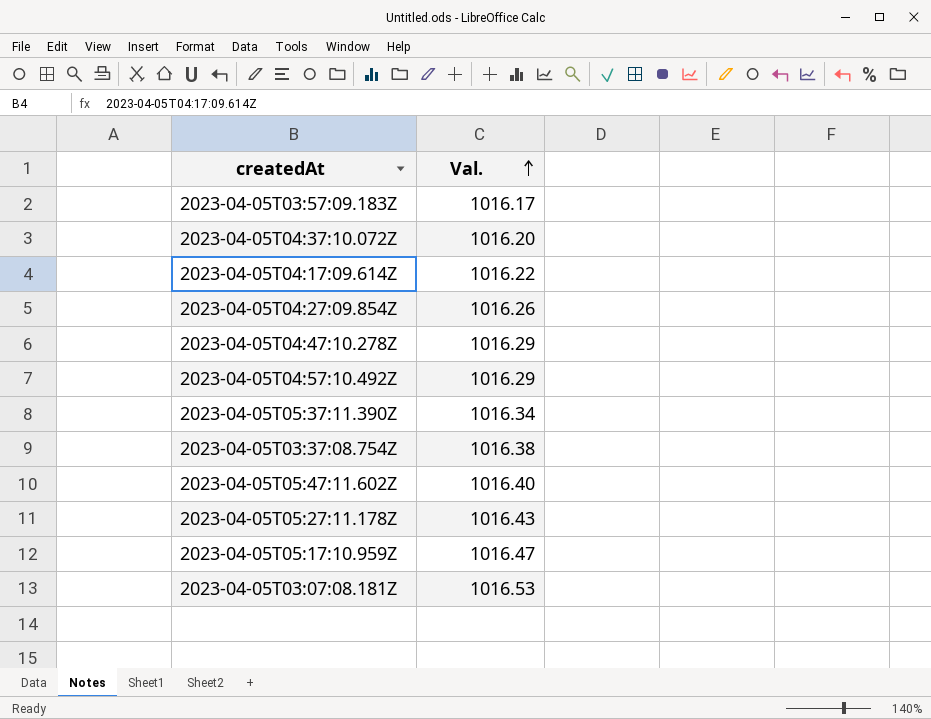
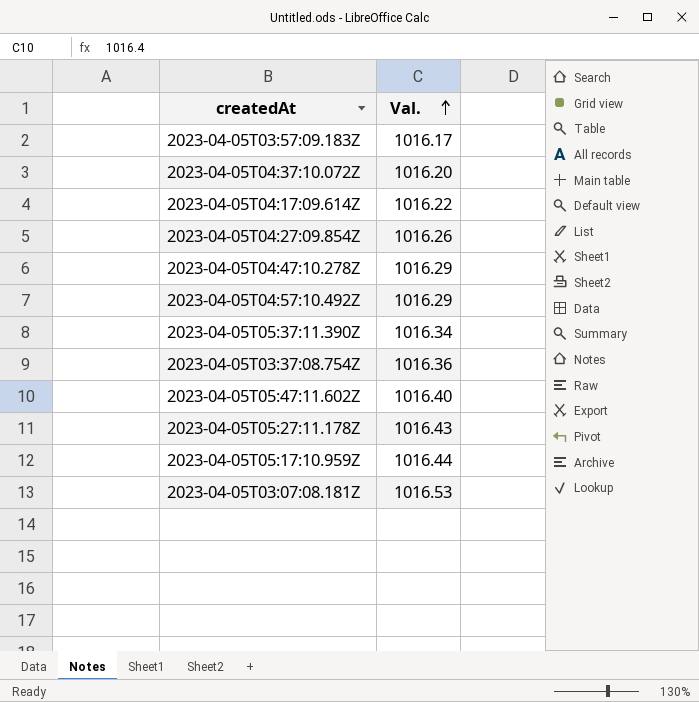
2023-04-05T03:37:08.754Z | Val.: 1016.38 -> 1016.36
2023-04-05T05:17:10.959Z | Val.: 1016.47 -> 1016.44

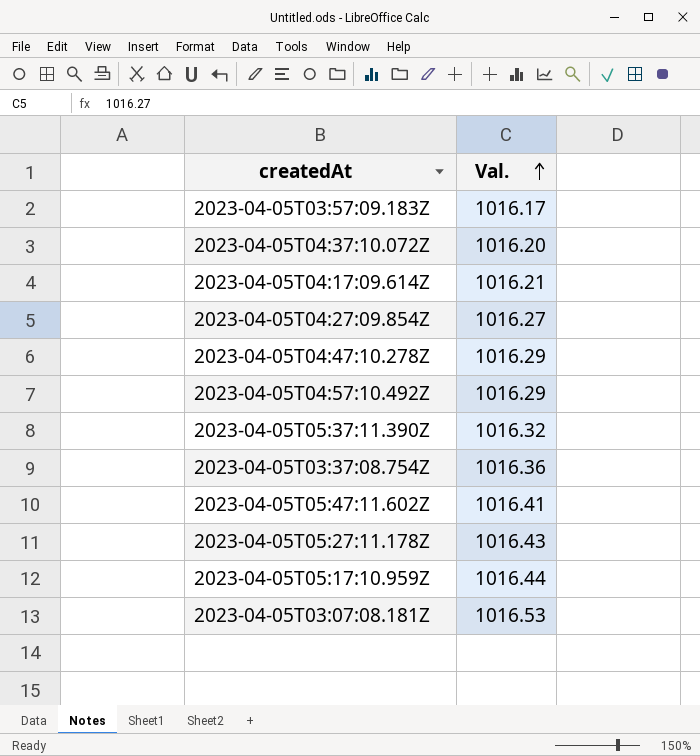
2023-04-05T04:17:09.614Z | Val.: 1016.22 -> 1016.21
2023-04-05T04:27:09.854Z | Val.: 1016.26 -> 1016.27
2023-04-05T05:37:11.390Z | Val.: 1016.34 -> 1016.32
2023-04-05T05:47:11.602Z | Val.: 1016.40 -> 1016.41

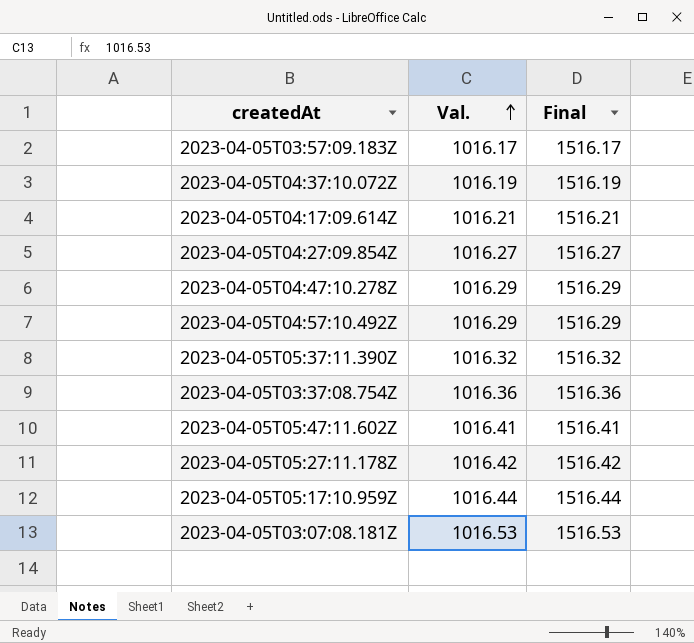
column Final | formula: none -> [Val.] + 500
2023-04-05T04:37:10.072Z | Val.: 1016.20 -> 1016.19
2023-04-05T05:27:11.178Z | Val.: 1016.43 -> 1016.42

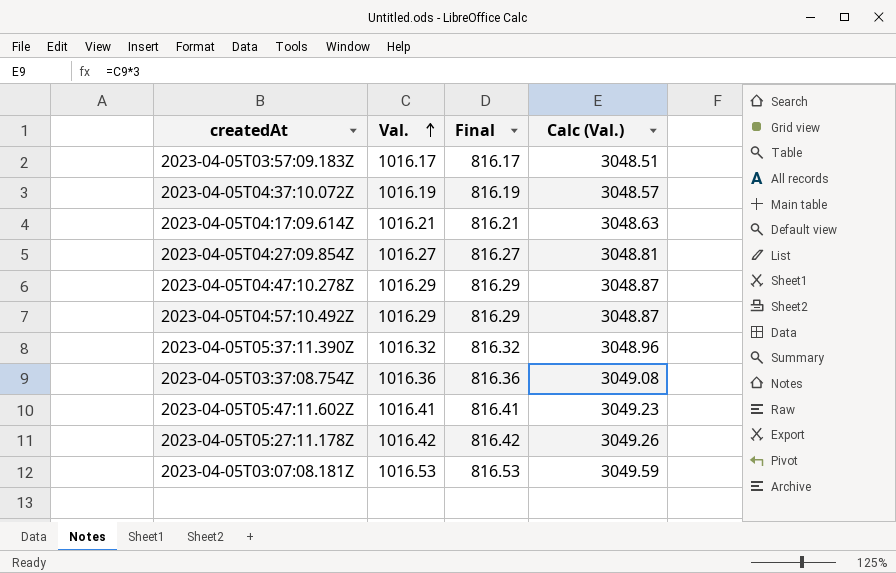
column Final | formula: [Val.] + 500 -> [Val.] - 200
column Calc (Val.) | formula: none -> [Val.] * 3
row 2023-04-05T05:17:10.959Z: 1016.44 | 1516.44 -> none

